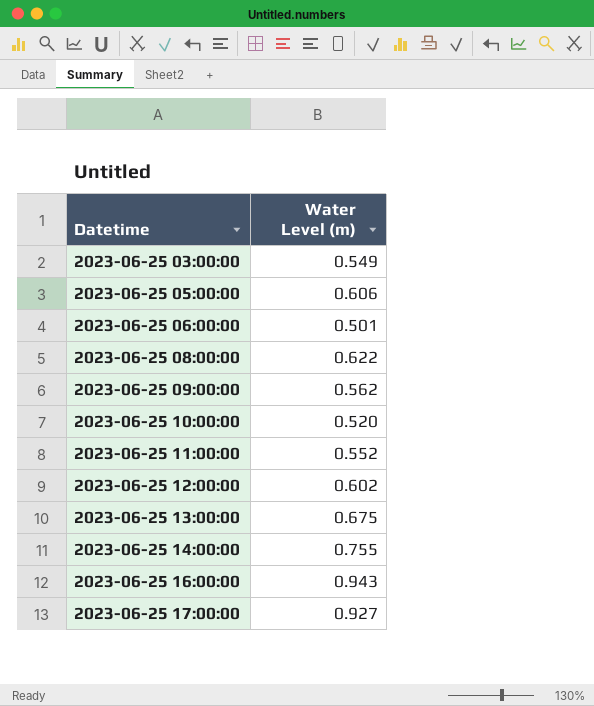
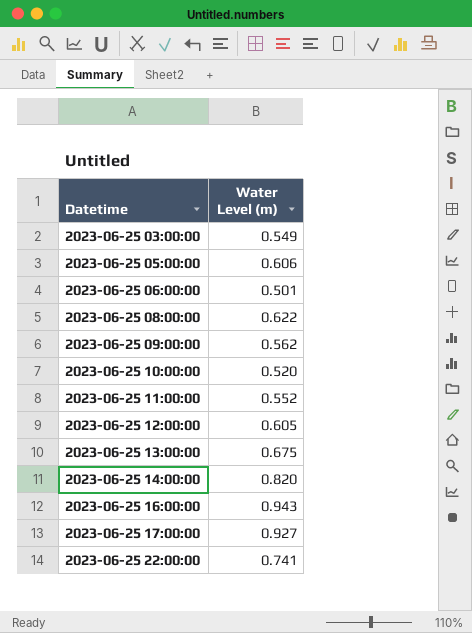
2023-06-25 12:00:00 | Water Level (m): 0.602 -> 0.605
2023-06-25 14:00:00 | Water Level (m): 0.755 -> 0.820
row 2023-06-25 22:00:00: none -> 0.741

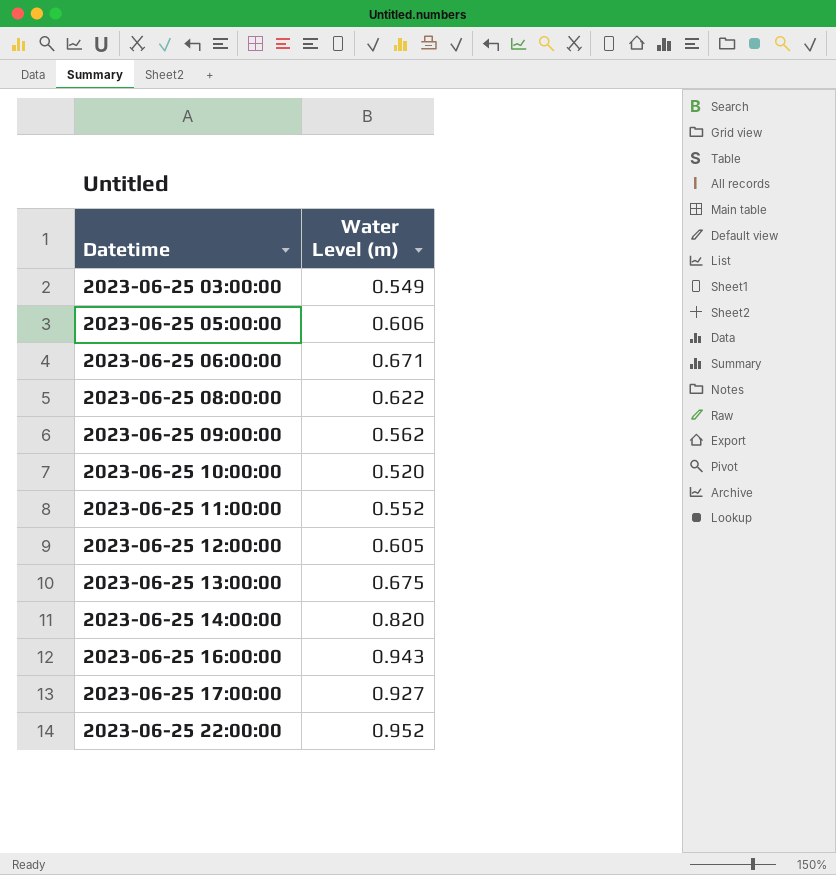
2023-06-25 06:00:00 | Water Level (m): 0.501 -> 0.671
2023-06-25 22:00:00 | Water Level (m): 0.741 -> 0.952

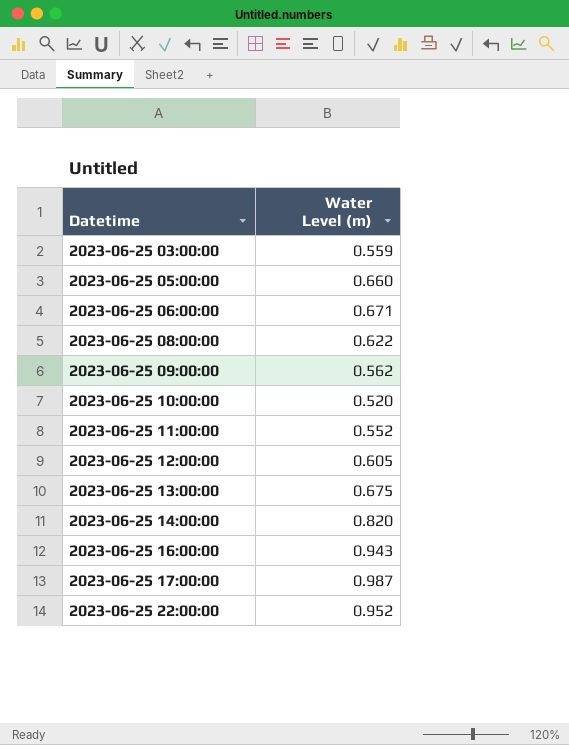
2023-06-25 03:00:00 | Water Level (m): 0.549 -> 0.559
2023-06-25 05:00:00 | Water Level (m): 0.606 -> 0.660
2023-06-25 17:00:00 | Water Level (m): 0.927 -> 0.987

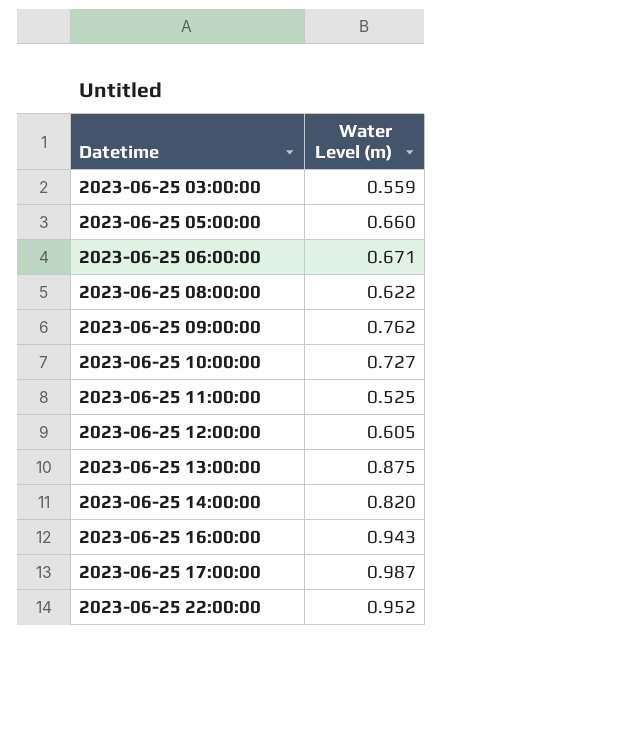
2023-06-25 09:00:00 | Water Level (m): 0.562 -> 0.762
2023-06-25 10:00:00 | Water Level (m): 0.520 -> 0.727
2023-06-25 11:00:00 | Water Level (m): 0.552 -> 0.525
2023-06-25 13:00:00 | Water Level (m): 0.675 -> 0.875

